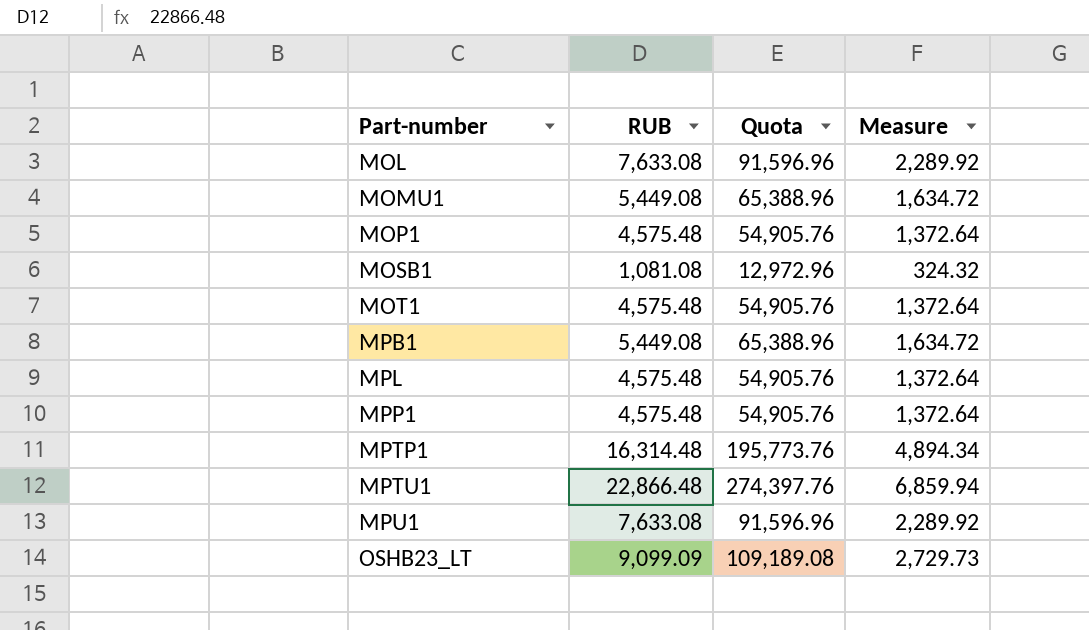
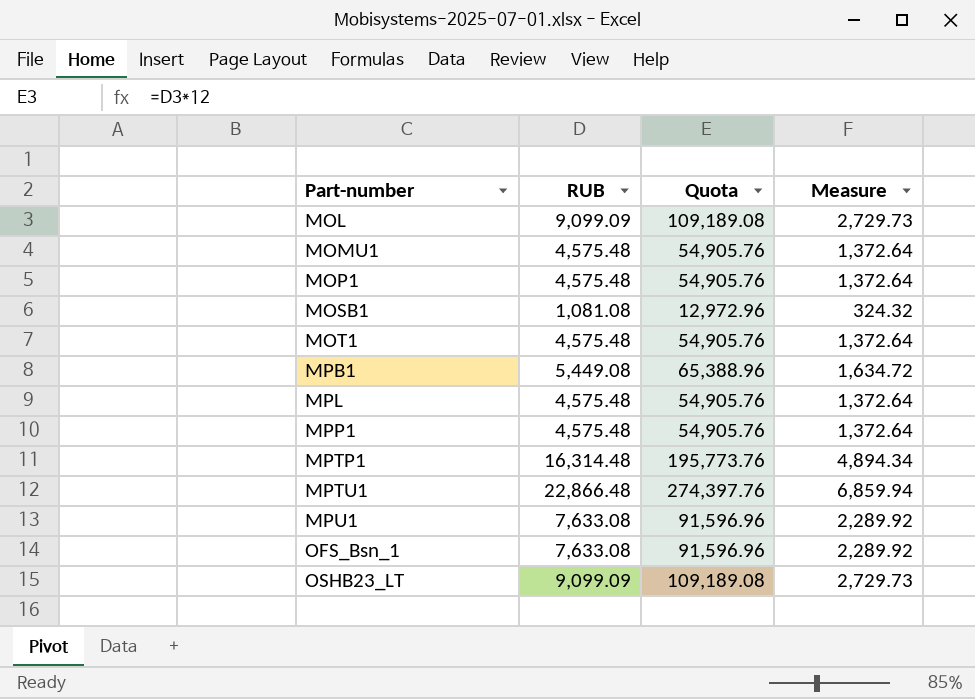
MOL | RUB: 7,633.08 -> 9,099.09
MOL | Quota: 91,596.96 -> 109,189.08
MOL | Measure: 2,289.92 -> 2,729.73
MOMU1 | RUB: 5,449.08 -> 4,575.48
MOMU1 | Quota: 65,388.96 -> 54,905.76
MOMU1 | Measure: 1,634.72 -> 1,372.64
row OFS_Bsn_1: none -> 7,633.08 | 91,596.96 | 2,289.92

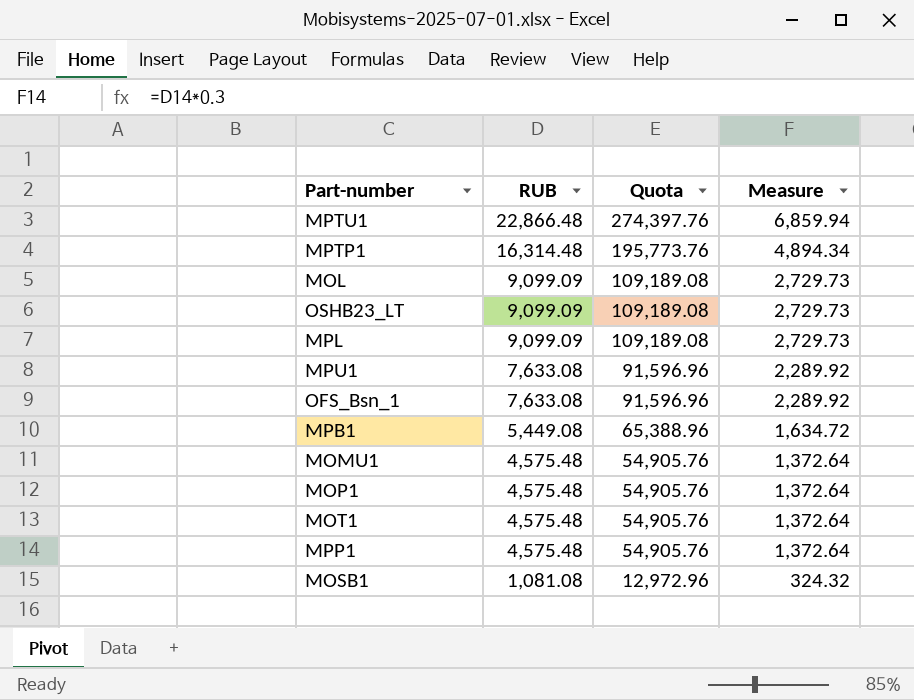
row order: Part-number ascending -> RUB descending
MPL | RUB: 4,575.48 -> 9,099.09
MPL | Quota: 54,905.76 -> 109,189.08
MPL | Measure: 1,372.64 -> 2,729.73

